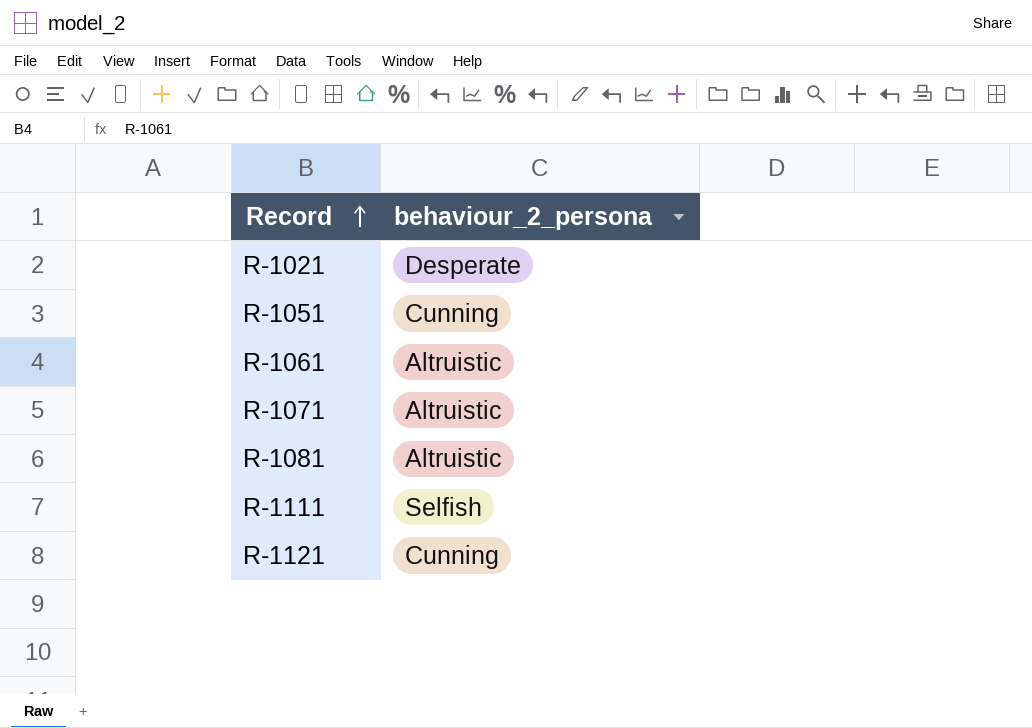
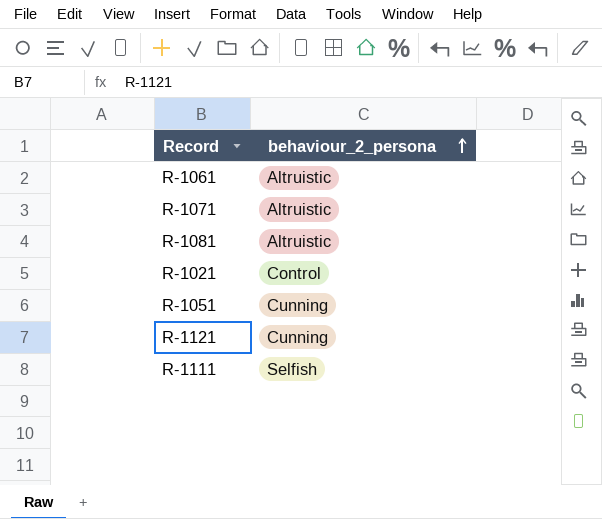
row order: Record ascending -> behaviour_2_persona ascending
R-1021 | behaviour_2_persona: Desperate -> Control

